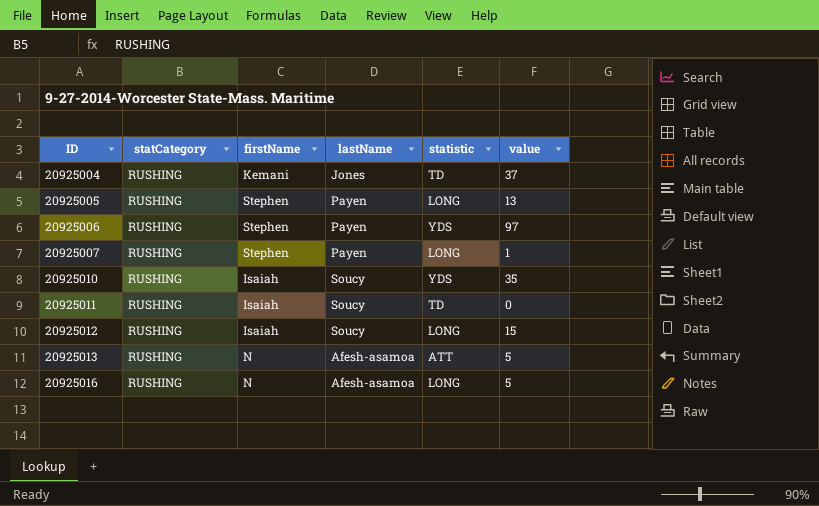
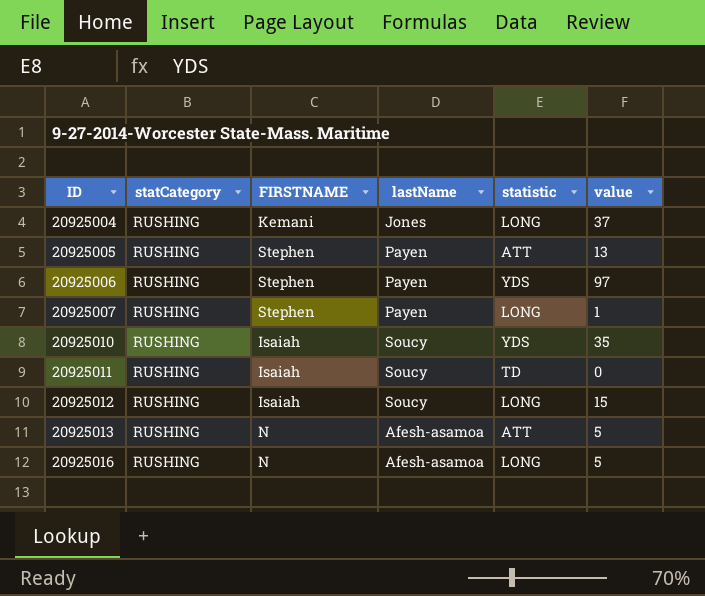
column name: firstName -> FIRSTNAME
20925004 | statistic: TD -> LONG
20925005 | statistic: LONG -> ATT

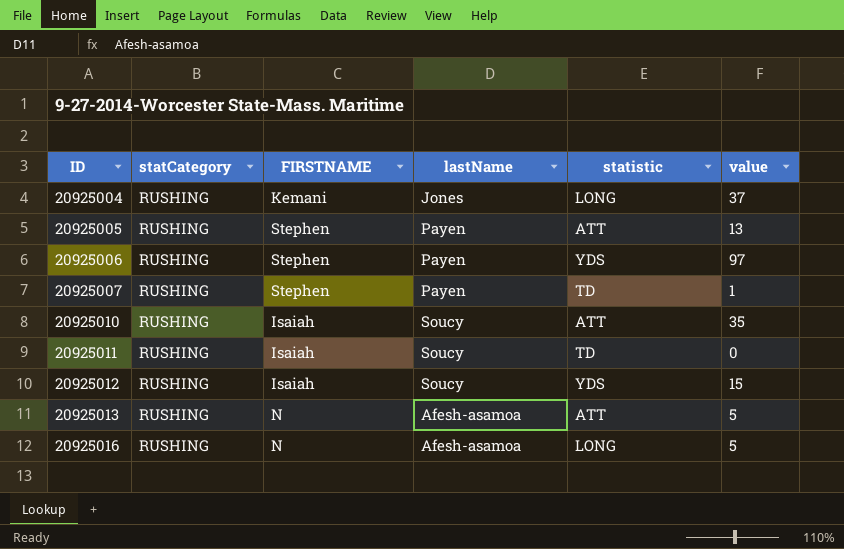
20925007 | statistic: LONG -> TD
20925010 | statistic: YDS -> ATT
20925012 | statistic: LONG -> YDS

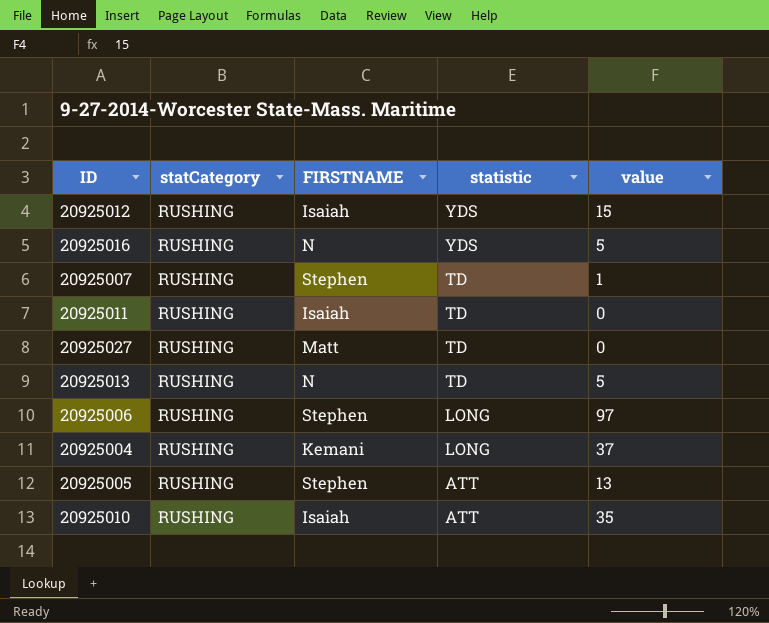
row order: ID ascending -> statistic descending
column lastName | position: 4 -> none
20925016 | statistic: LONG -> YDS
row 20925027: none -> RUSHING | Matt | TD | 0
20925013 | statistic: ATT -> TD
20925006 | statistic: YDS -> LONG

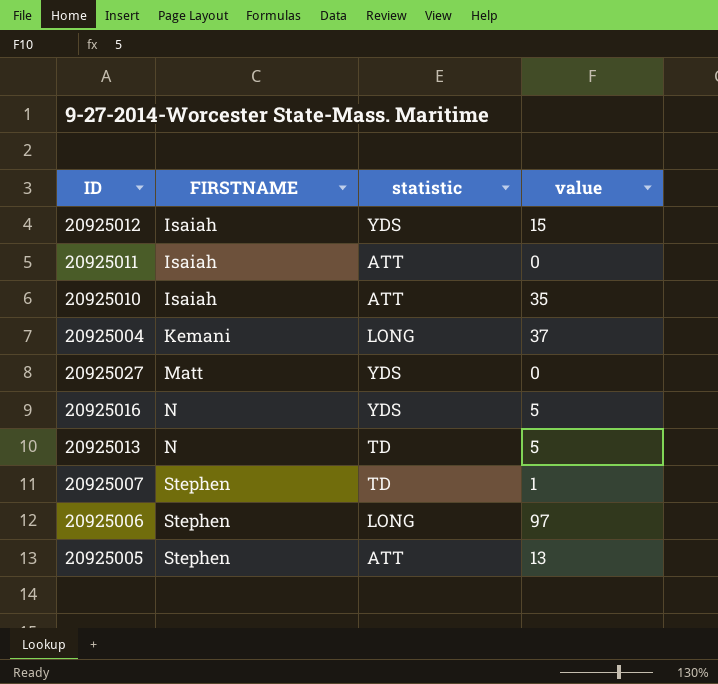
row order: statistic descending -> FIRSTNAME ascending
column statCategory | position: 2 -> none
20925011 | statistic: TD -> ATT
20925027 | statistic: TD -> YDS

